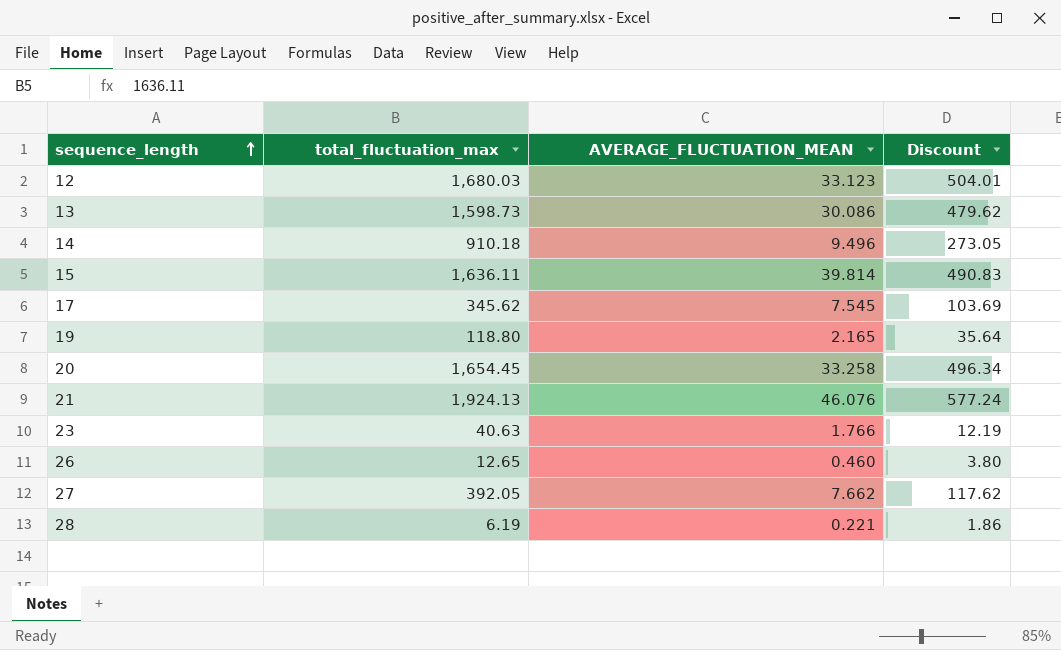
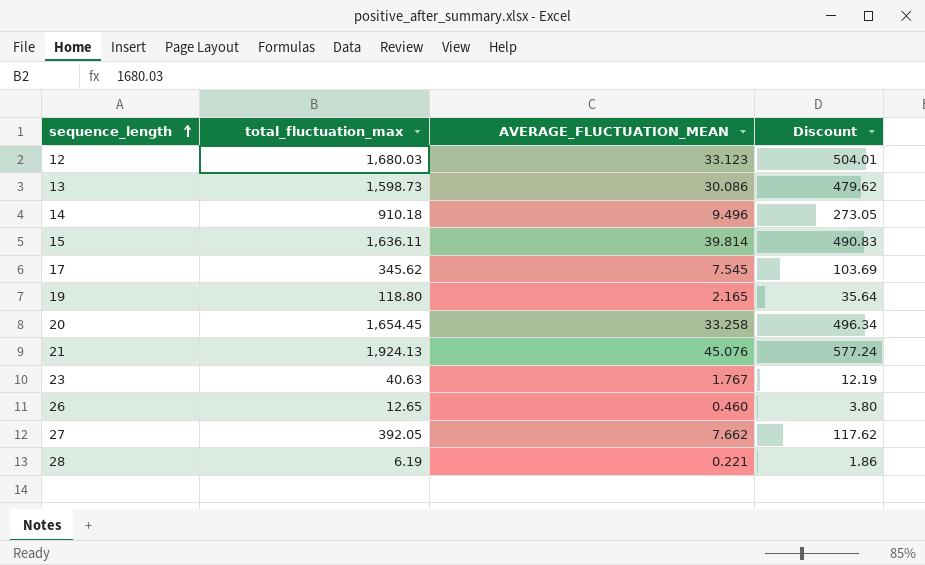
21 | AVERAGE_FLUCTUATION_MEAN: 46.076 -> 45.076
23 | AVERAGE_FLUCTUATION_MEAN: 1.766 -> 1.767

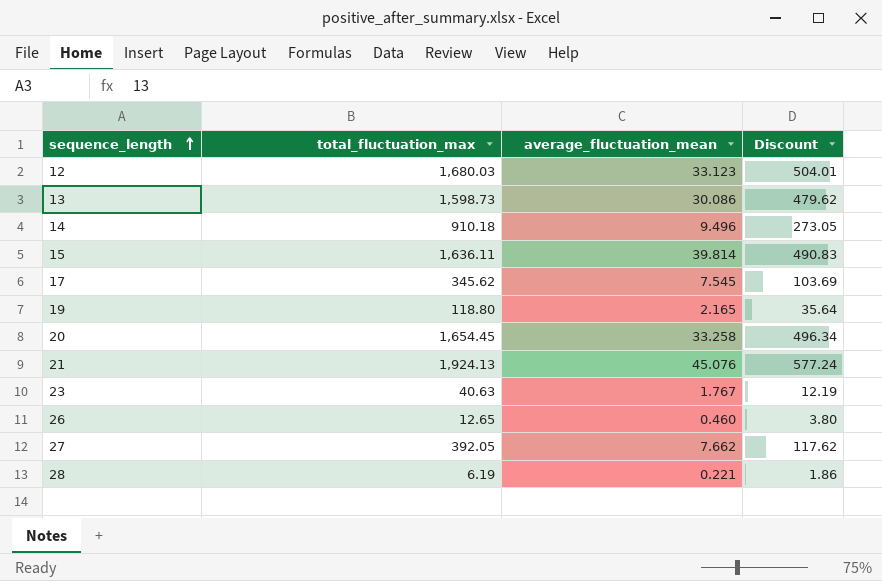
column name: AVERAGE_FLUCTUATION_MEAN -> average_fluctuation_mean

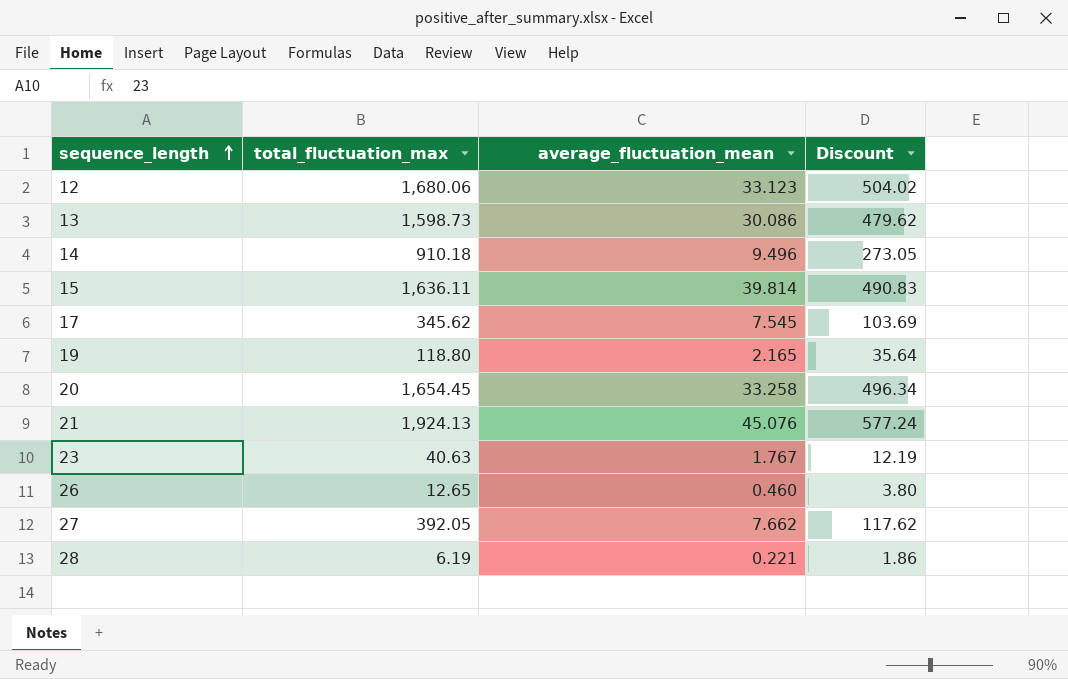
12 | total_fluctuation_max: 1,680.03 -> 1,680.06
12 | Discount: 504.01 -> 504.02

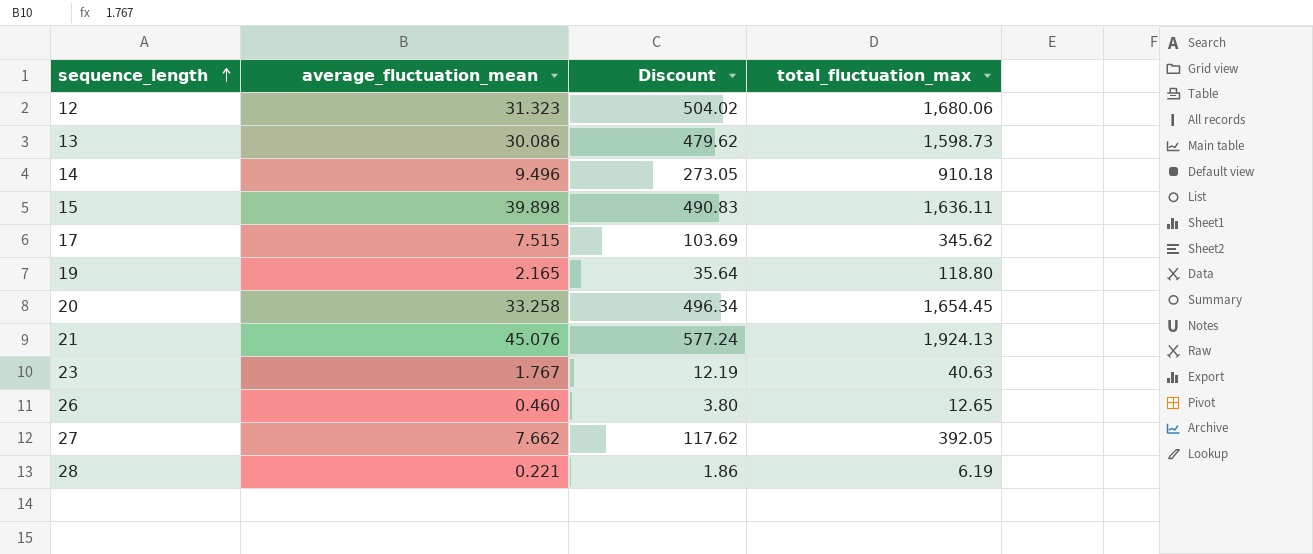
column total_fluctuation_max | position: 2 -> 4
12 | average_fluctuation_mean: 33.123 -> 31.323
15 | average_fluctuation_mean: 39.814 -> 39.898
17 | average_fluctuation_mean: 7.545 -> 7.515

